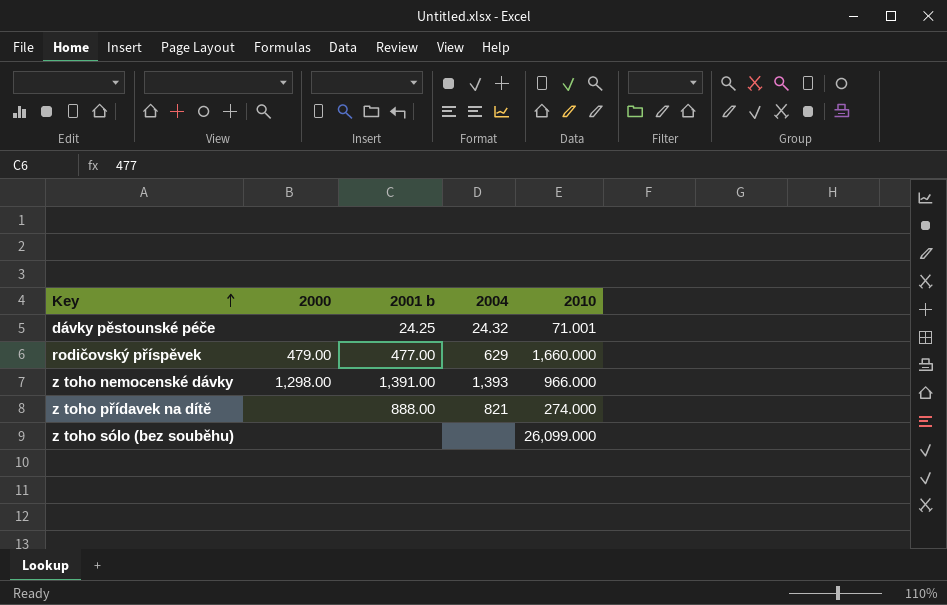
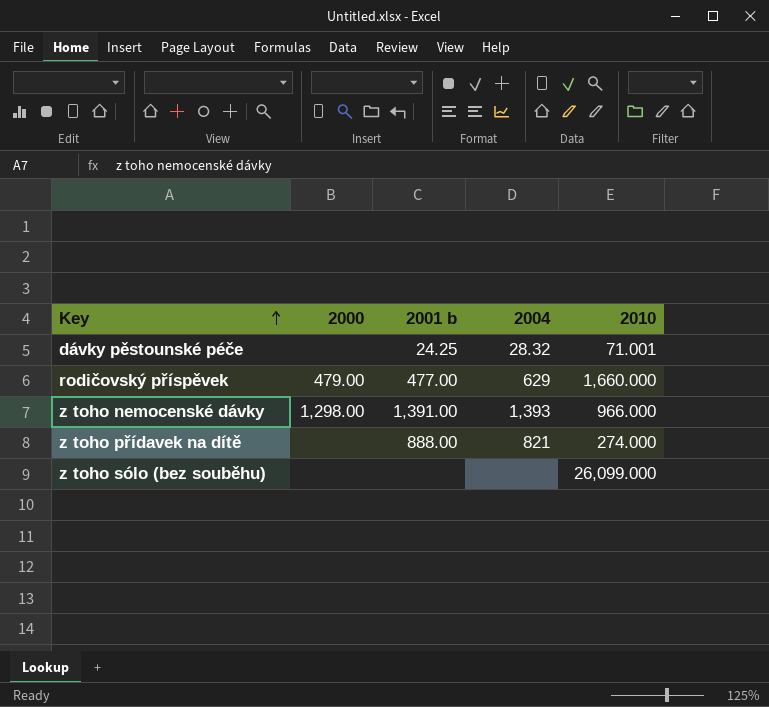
dávky pěstounské péče | 2004: 24.32 -> 28.32

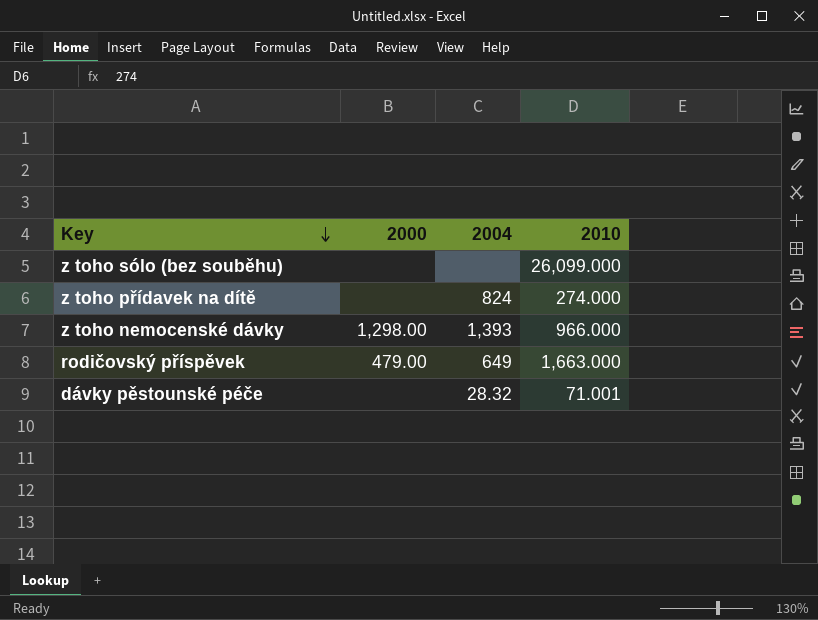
row order: Key ascending -> Key descending
column 2001 b | position: 3 -> none
z toho přídavek na dítě | 2004: 821 -> 824
rodičovský příspěvek | 2004: 629 -> 649
rodičovský příspěvek | 2010: 1,660.000 -> 1,663.000

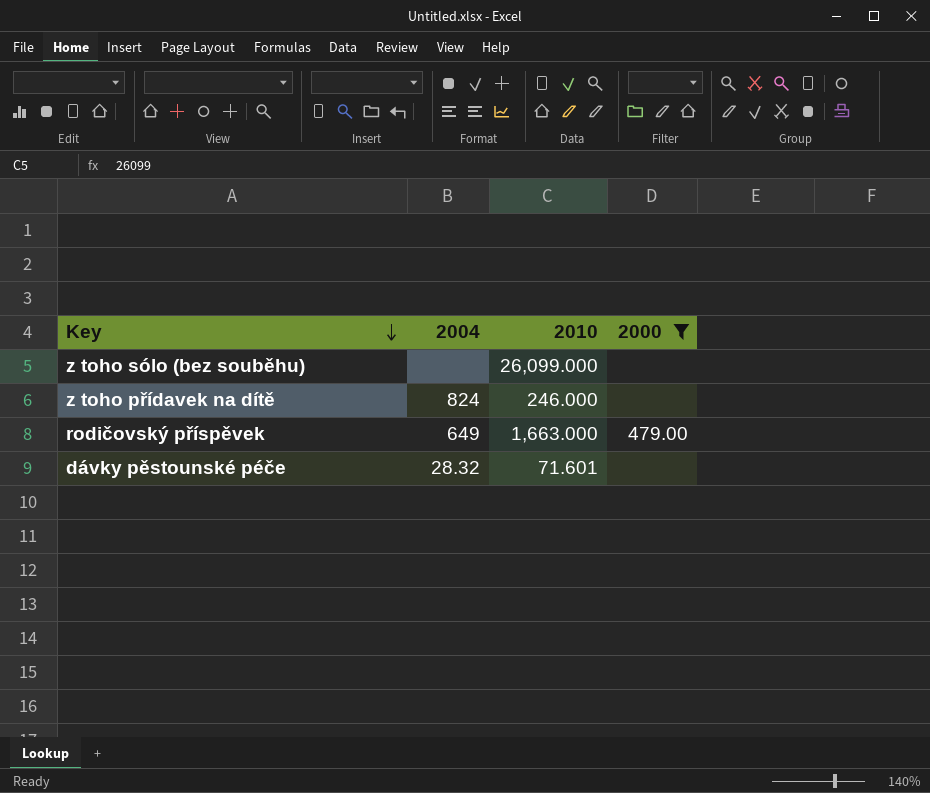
filter: none -> 2000 != 1,298.00
column 2000 | position: 2 -> 4
z toho přídavek na dítě | 2010: 274.000 -> 246.000
dávky pěstounské péče | 2010: 71.001 -> 71.601

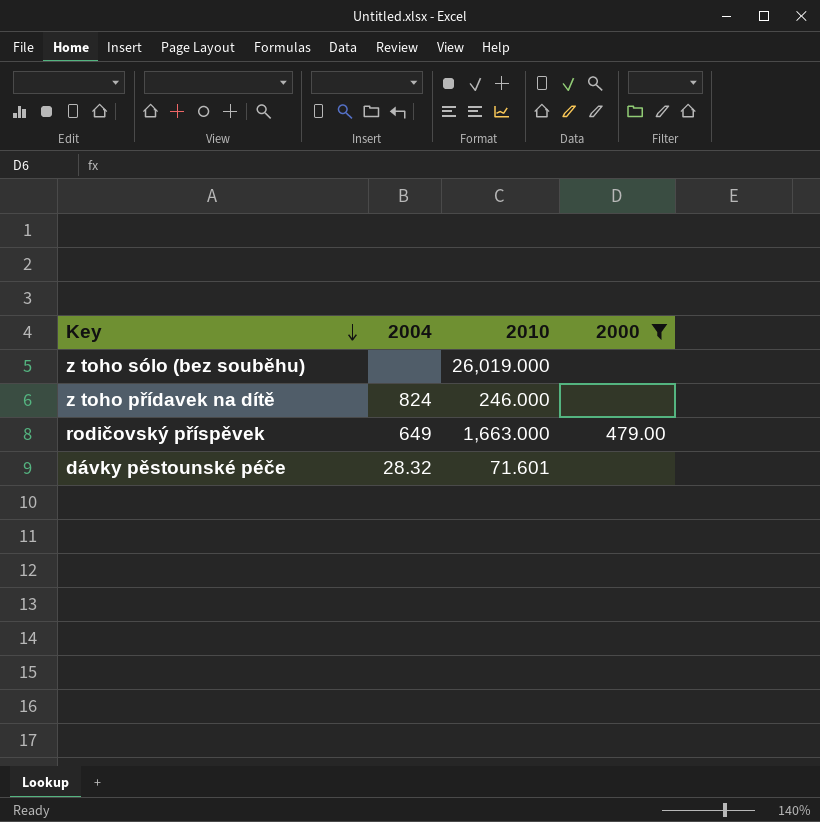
z toho sólo (bez souběhu) | 2010: 26,099.000 -> 26,019.000

